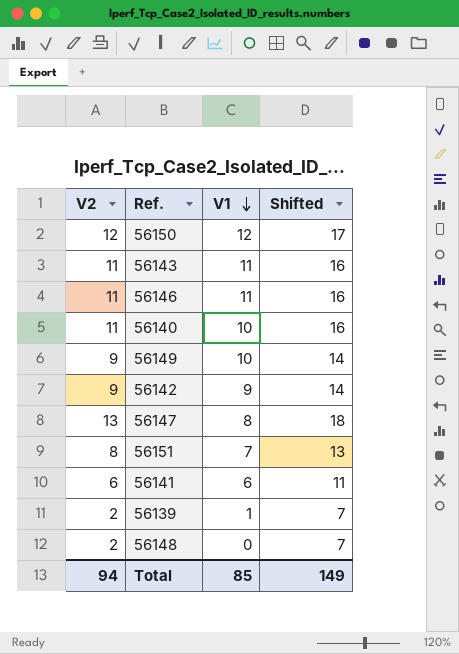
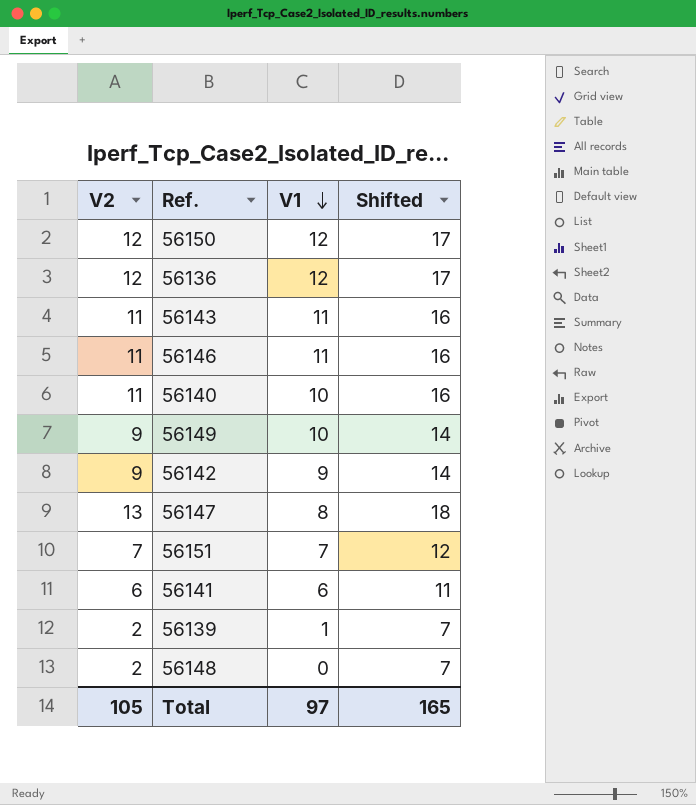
row 56136: none -> 12 | 12 | 17
56151 | V2: 8 -> 7
56151 | Shifted: 13 -> 12
Total | V2: 94 -> 105
Total | V1: 85 -> 97
Total | Shifted: 149 -> 165

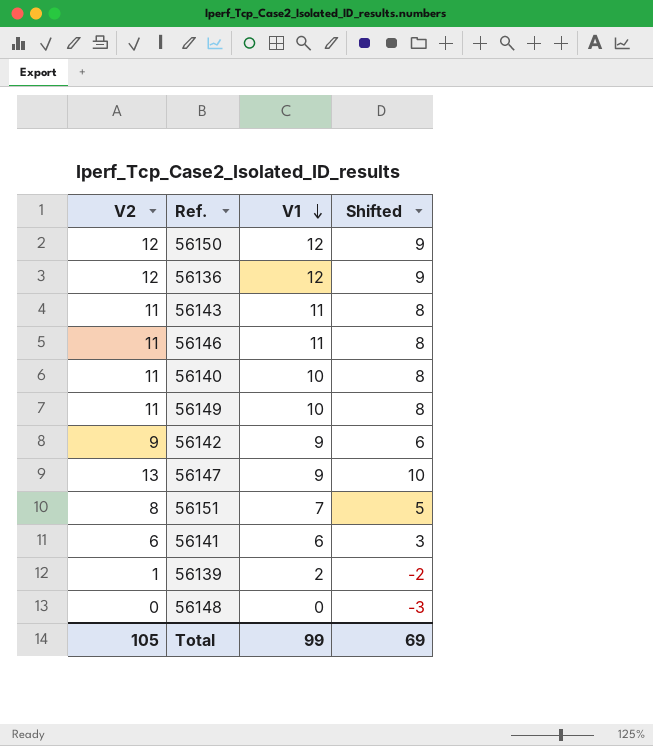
column Shifted | formula: [V2] + 5 -> [V2] - 3
56149 | V2: 9 -> 11
56147 | V1: 8 -> 9
56151 | V2: 7 -> 8
56139 | V2: 2 -> 1
56139 | V1: 1 -> 2
56148 | V2: 2 -> 0
Total | V1: 97 -> 99
Total | Shifted: 165 -> 69

